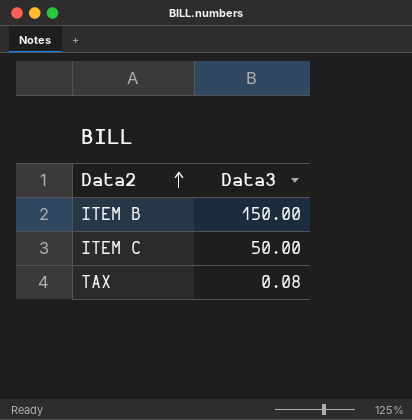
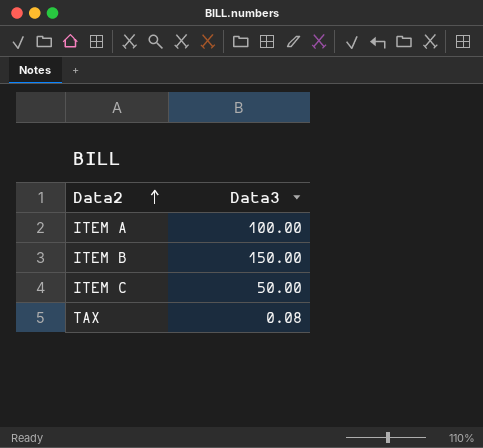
row ITEM A: none -> 100.00

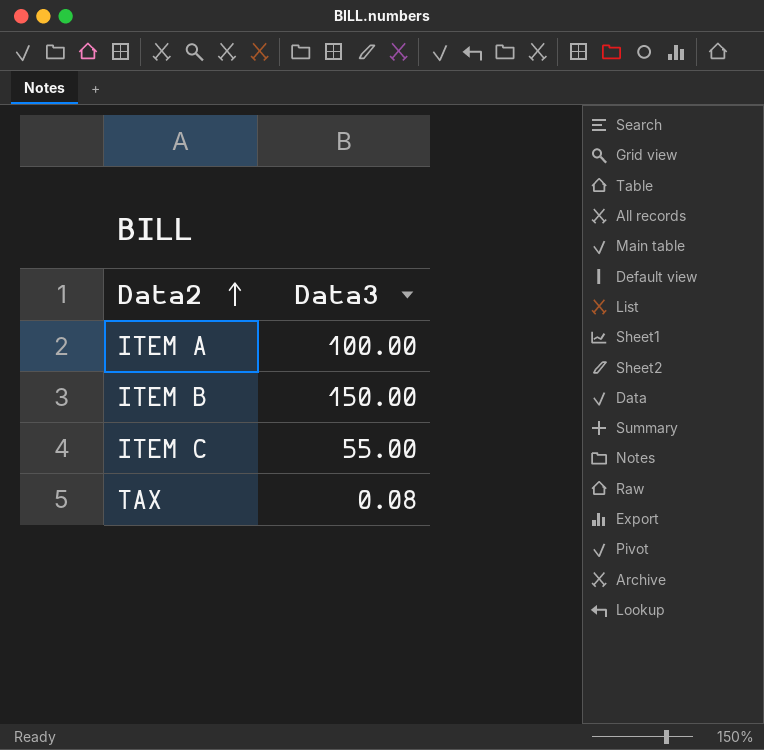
ITEM C | Data3: 50.00 -> 55.00

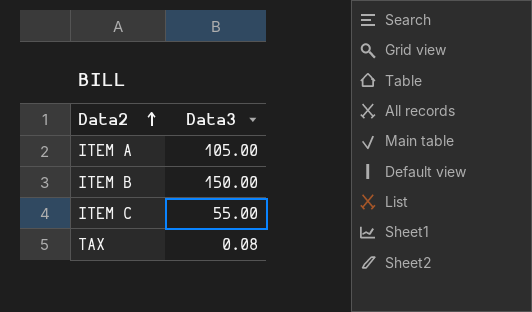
ITEM A | Data3: 100.00 -> 105.00

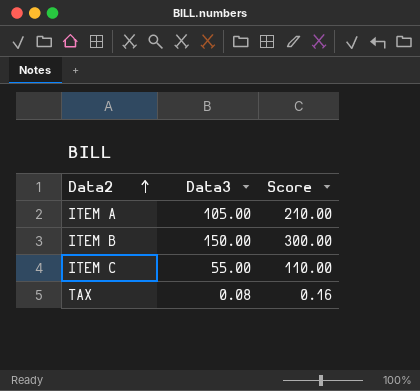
column Score | formula: none -> [Data3] * 2

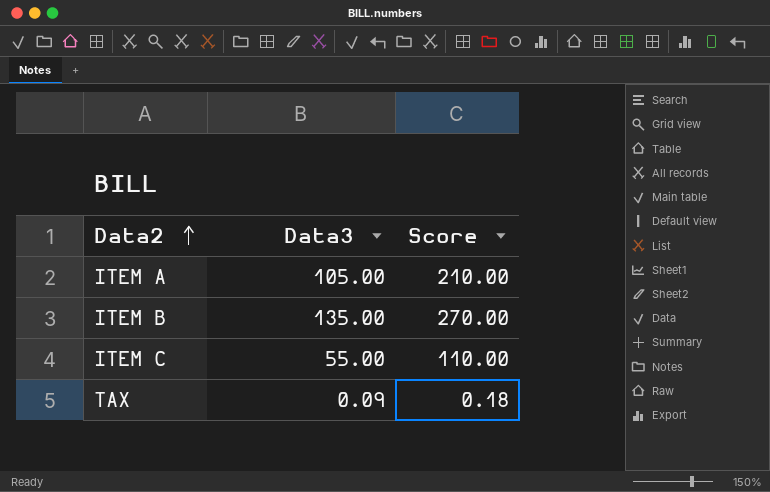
ITEM B | Data3: 150.00 -> 135.00
ITEM B | Score: 300.00 -> 270.00
TAX | Data3: 0.08 -> 0.09
TAX | Score: 0.16 -> 0.18

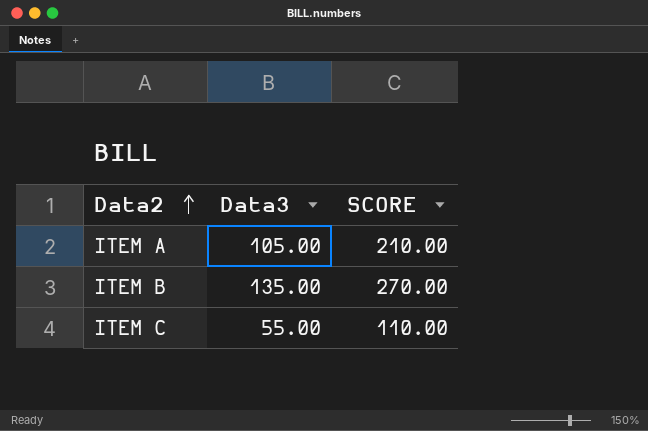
column name: Score -> SCORE
row TAX: 0.09 | 0.18 -> none

